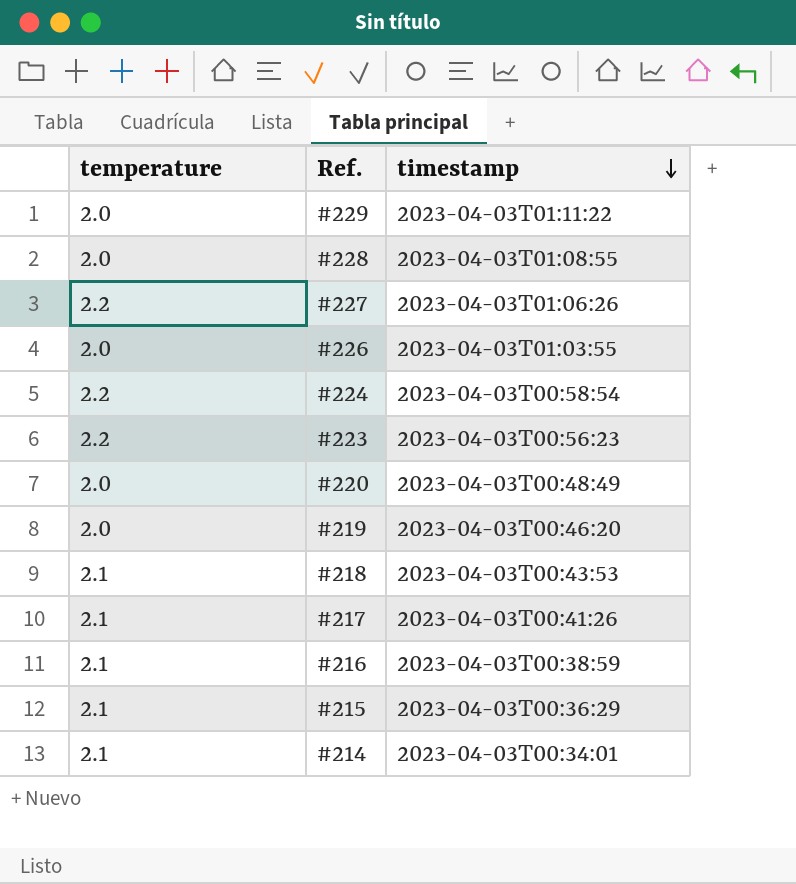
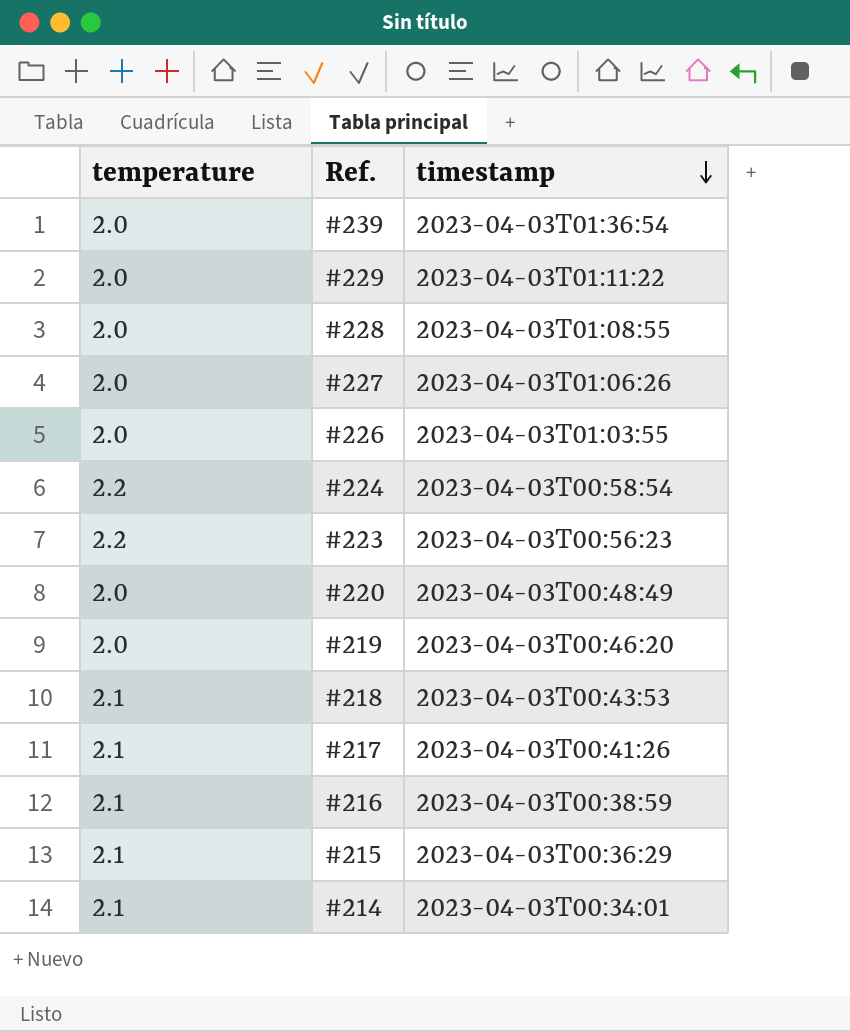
row #239: none -> 2.0 | 2023-04-03T01:36:54
#227 | temperature: 2.2 -> 2.0

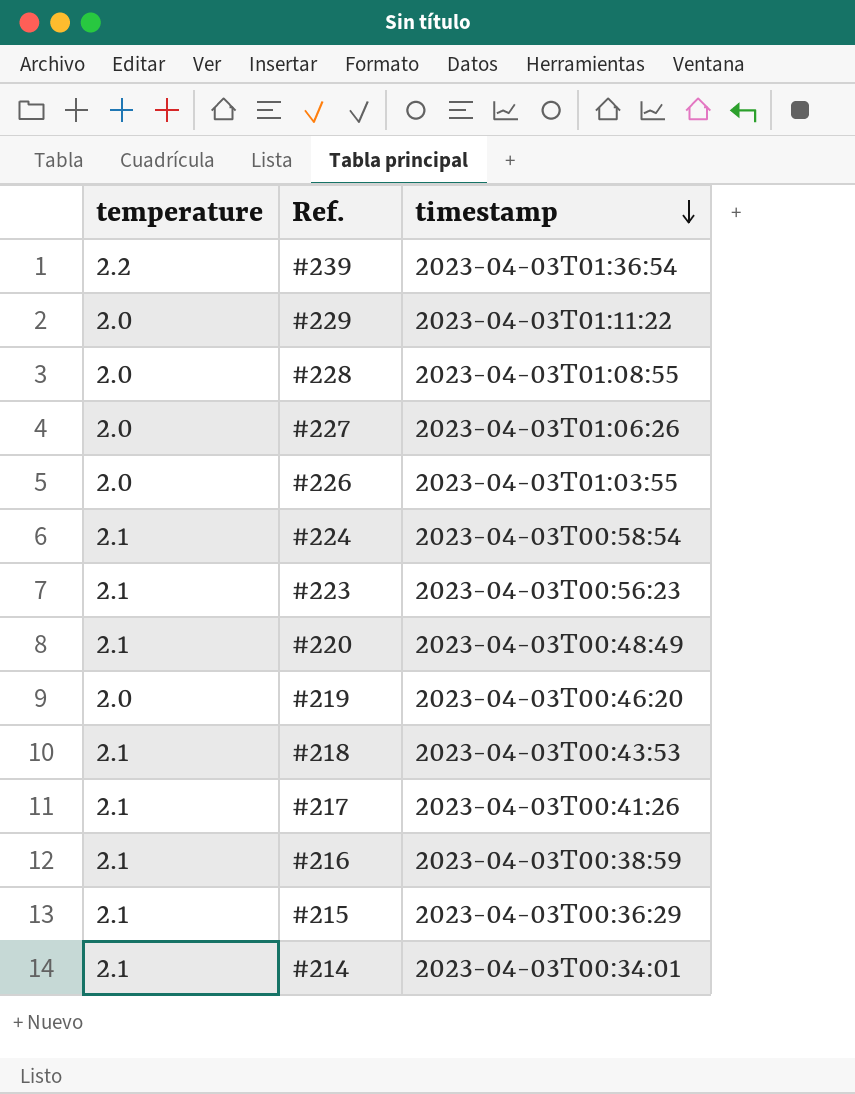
#239 | temperature: 2.0 -> 2.2
#224 | temperature: 2.2 -> 2.1
#223 | temperature: 2.2 -> 2.1
#220 | temperature: 2.0 -> 2.1

